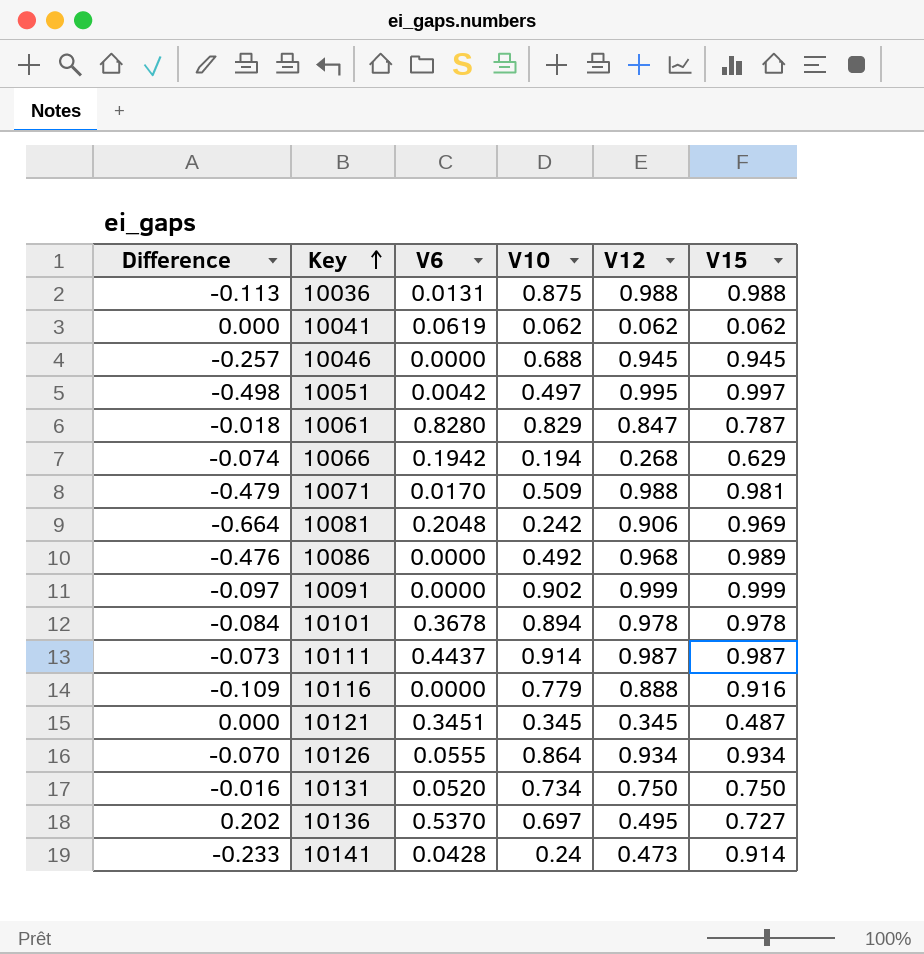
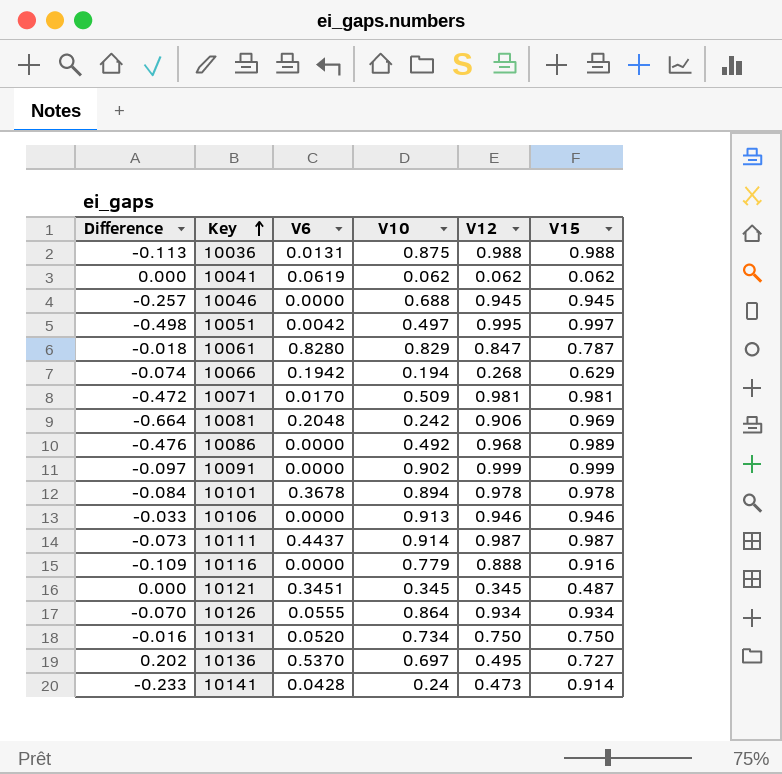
10071 | Difference: -0.479 -> -0.472
10071 | V12: 0.988 -> 0.981
row 10106: none -> -0.033 | 0.0000 | 0.913 | 0.946 | 0.946

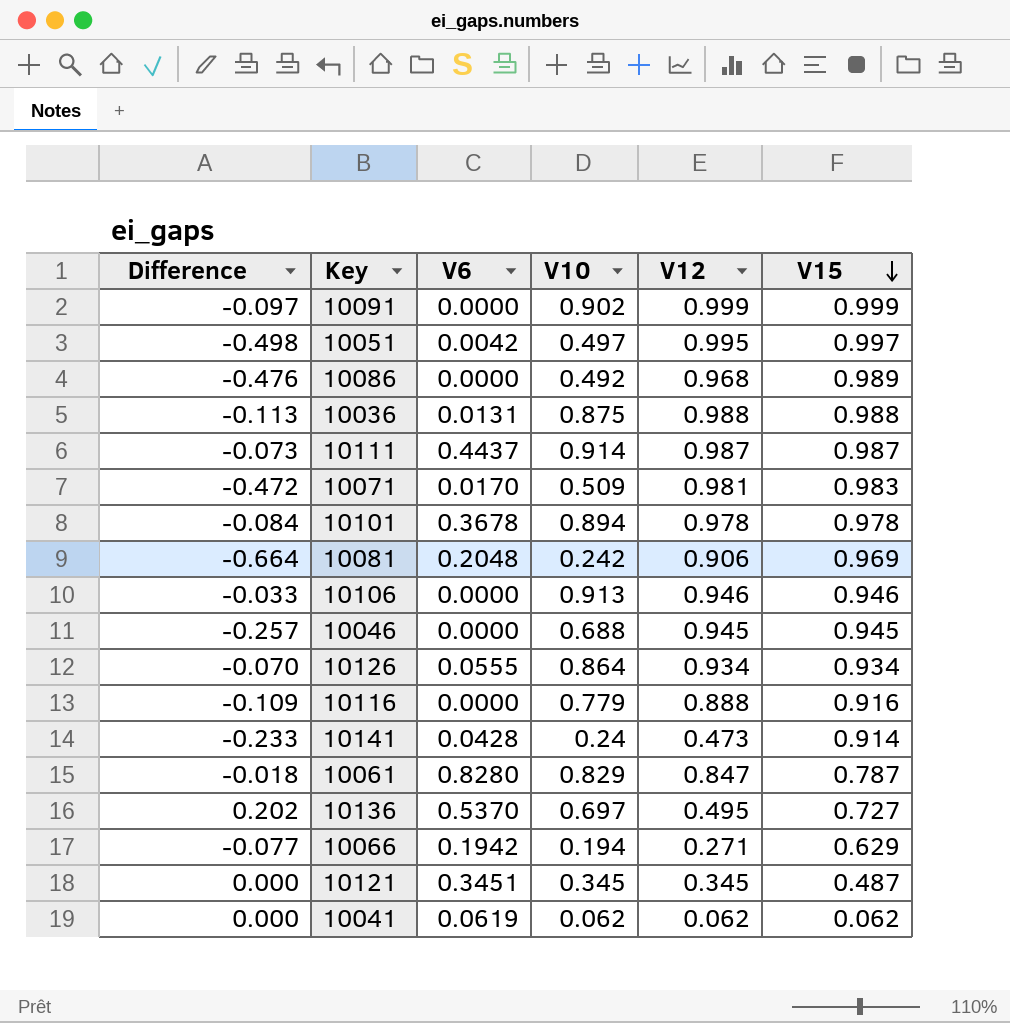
row order: Key ascending -> V15 descending
row 10131: -0.016 | 0.0520 | 0.734 | 0.750 | 0.750 -> none
10071 | V15: 0.981 -> 0.983
10066 | Difference: -0.074 -> -0.077
10066 | V12: 0.268 -> 0.271

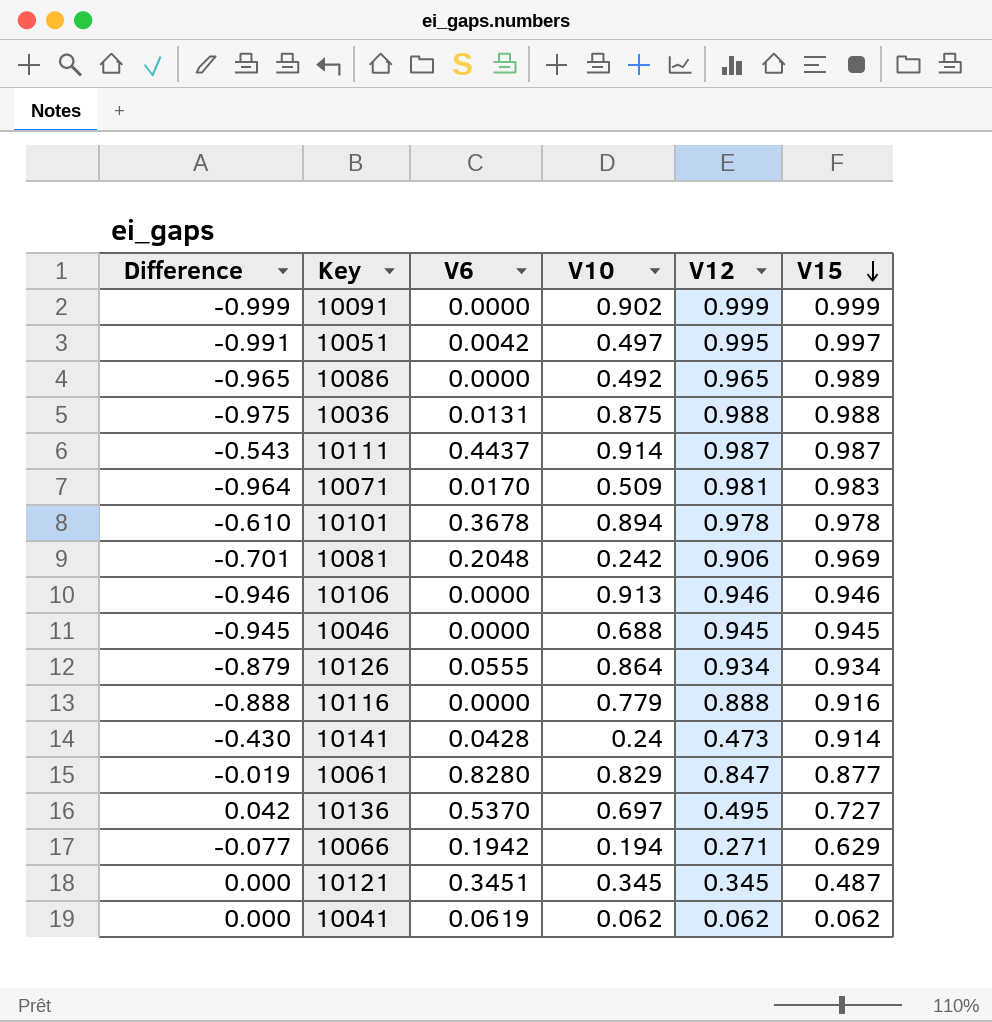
column Difference | formula: [V10] - [V12] -> [V6] - [V12]
10086 | V12: 0.968 -> 0.965
10061 | V15: 0.787 -> 0.877

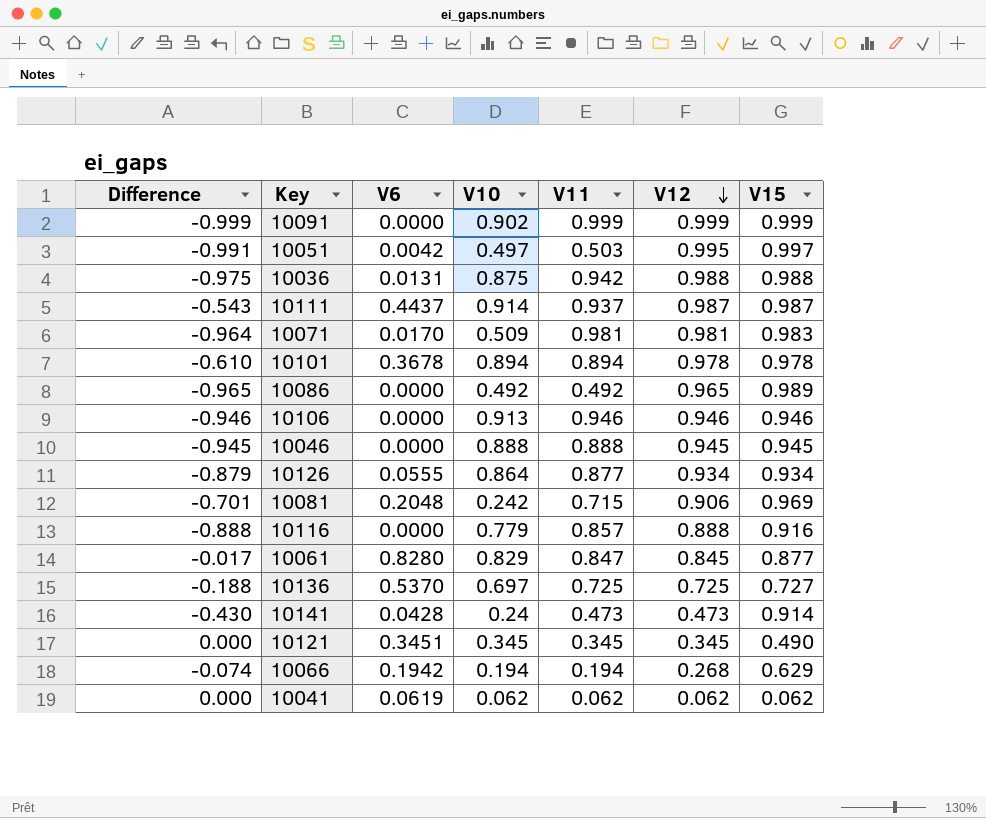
row order: V15 descending -> V12 descending
column V11 | position: none -> 5
10046 | V10: 0.688 -> 0.888
10061 | Difference: -0.019 -> -0.017
10061 | V12: 0.847 -> 0.845
10136 | Difference: 0.042 -> -0.188
10136 | V12: 0.495 -> 0.725
10121 | V15: 0.487 -> 0.490
10066 | Difference: -0.077 -> -0.074
10066 | V12: 0.271 -> 0.268

